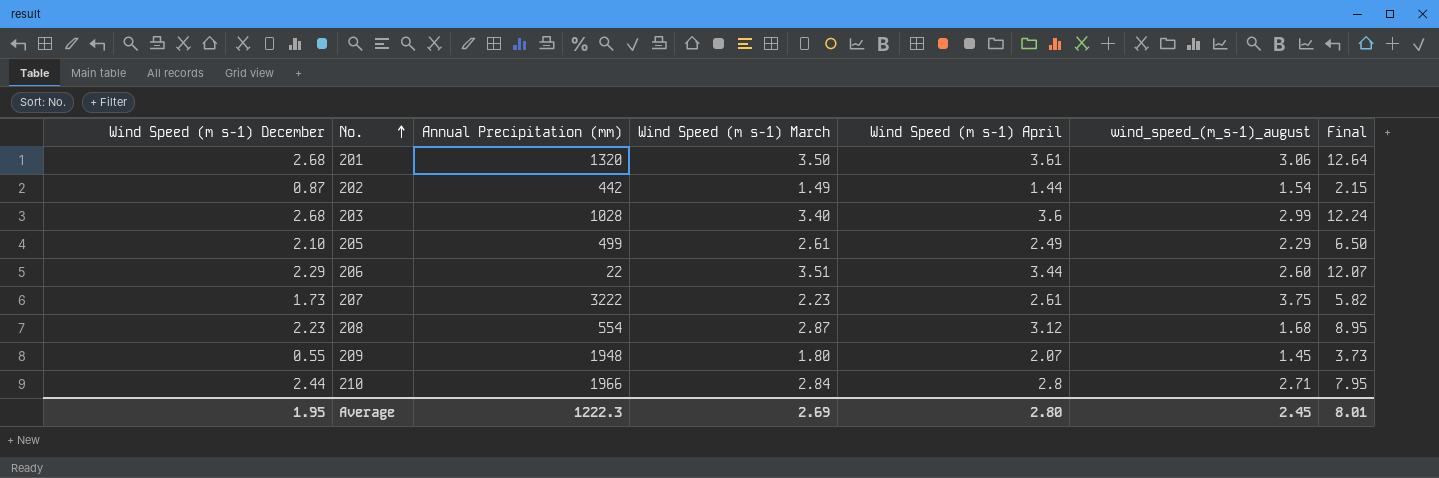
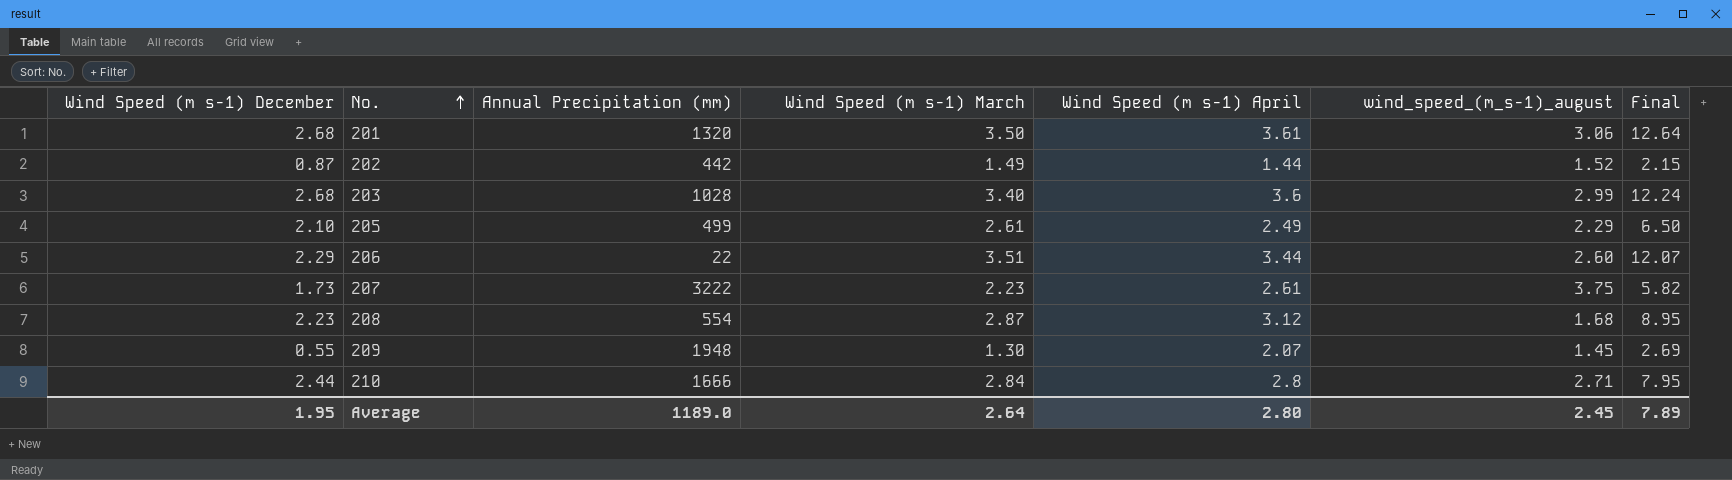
202 | wind_speed_(m_s-1)_august: 1.54 -> 1.52
209 | Wind Speed (m s-1) March: 1.80 -> 1.30
209 | Final: 3.73 -> 2.69
210 | Annual Precipitation (mm): 1966 -> 1666
Average | Annual Precipitation (mm): 1222.3 -> 1189.0
Average | Wind Speed (m s-1) March: 2.69 -> 2.64
Average | Final: 8.01 -> 7.89

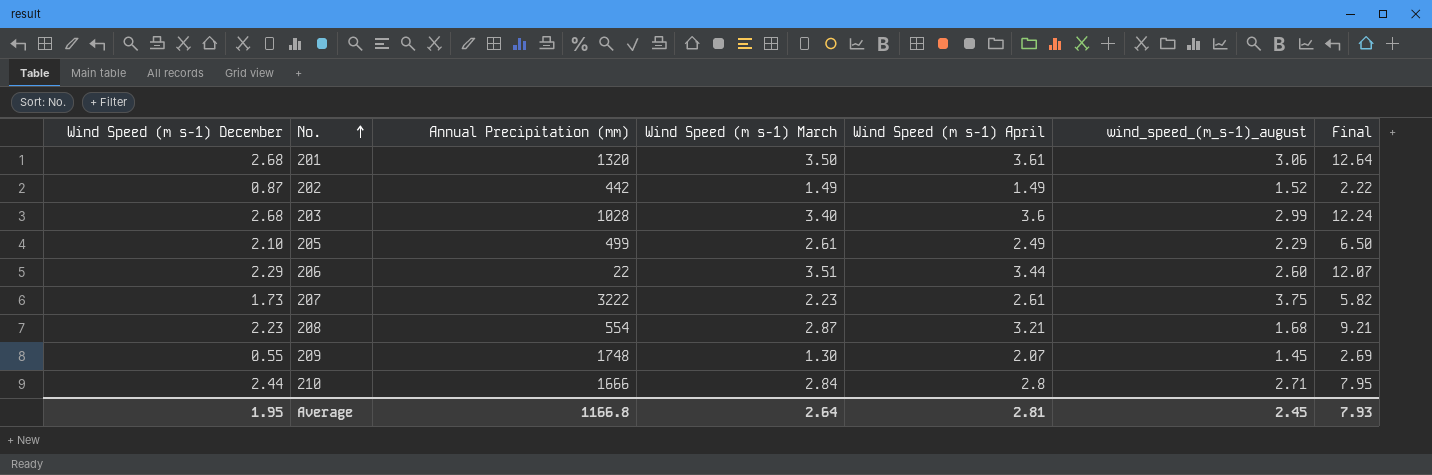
202 | Wind Speed (m s-1) April: 1.44 -> 1.49
202 | Final: 2.15 -> 2.22
208 | Wind Speed (m s-1) April: 3.12 -> 3.21
208 | Final: 8.95 -> 9.21
209 | Annual Precipitation (mm): 1948 -> 1748
Average | Annual Precipitation (mm): 1189.0 -> 1166.8
Average | Wind Speed (m s-1) April: 2.80 -> 2.81
Average | Final: 7.89 -> 7.93

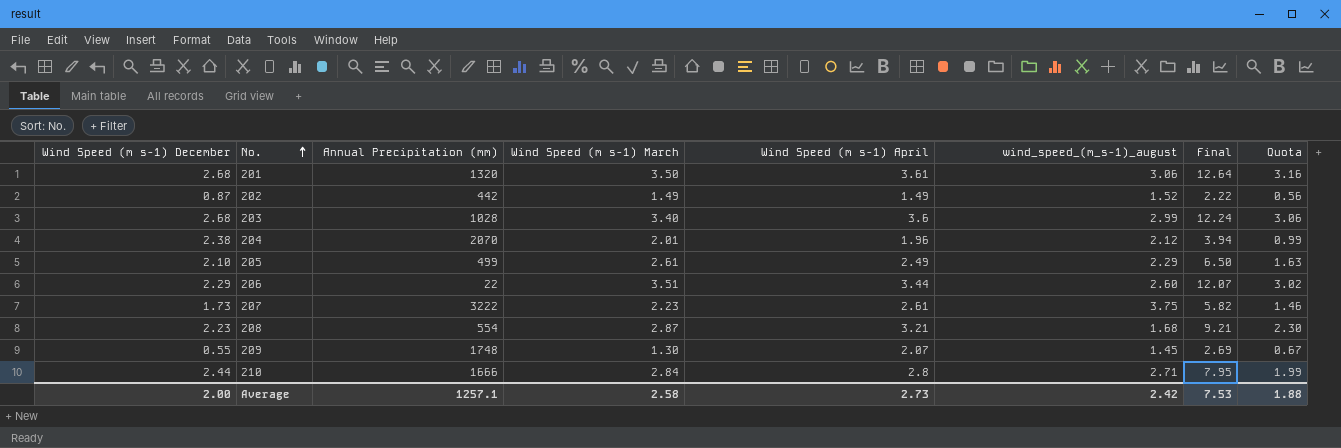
column Quota | formula: none -> [Final] * 0.25
row 204: none -> 2.38 | 2070 | 2.01 | 1.96 | 2.12 | 3.94 | 0.99
Average | Wind Speed (m s-1) December: 1.95 -> 2.00
Average | Annual Precipitation (mm): 1166.8 -> 1257.1
Average | Wind Speed (m s-1) March: 2.64 -> 2.58
Average | Wind Speed (m s-1) April: 2.81 -> 2.73
Average | wind_speed_(m_s-1)_august: 2.45 -> 2.42
Average | Final: 7.93 -> 7.53

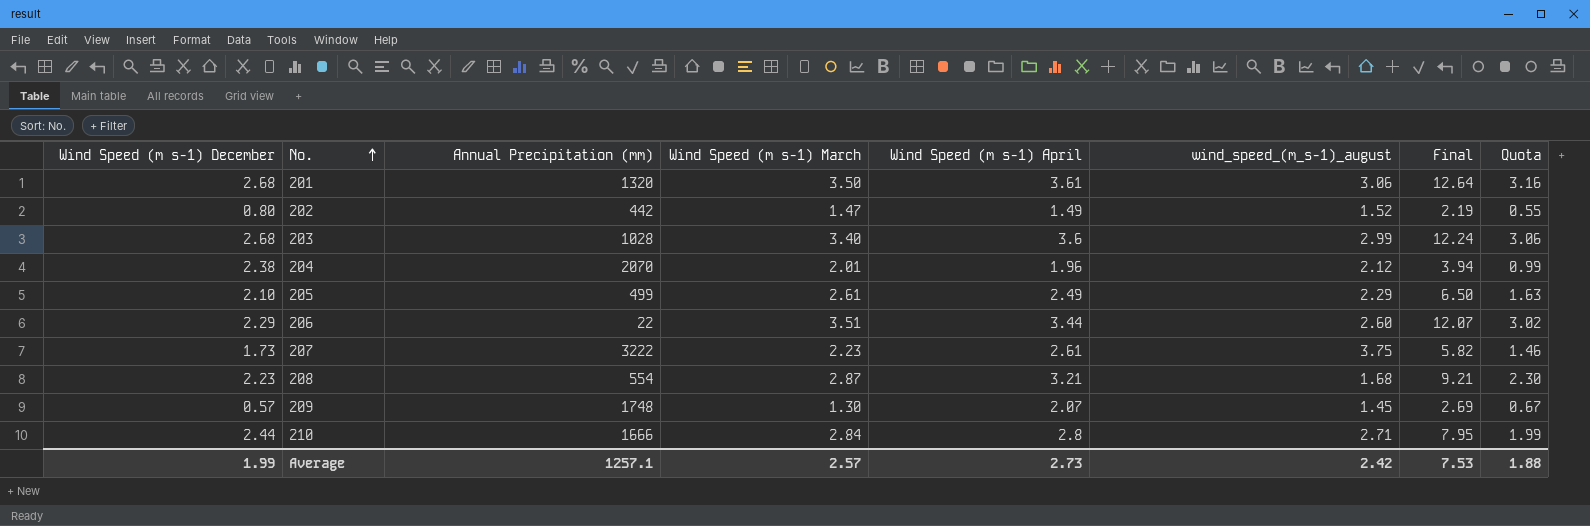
202 | Wind Speed (m s-1) December: 0.87 -> 0.80
202 | Wind Speed (m s-1) March: 1.49 -> 1.47
202 | Final: 2.22 -> 2.19
202 | Quota: 0.56 -> 0.55
209 | Wind Speed (m s-1) December: 0.55 -> 0.57
Average | Wind Speed (m s-1) December: 2.00 -> 1.99
Average | Wind Speed (m s-1) March: 2.58 -> 2.57

